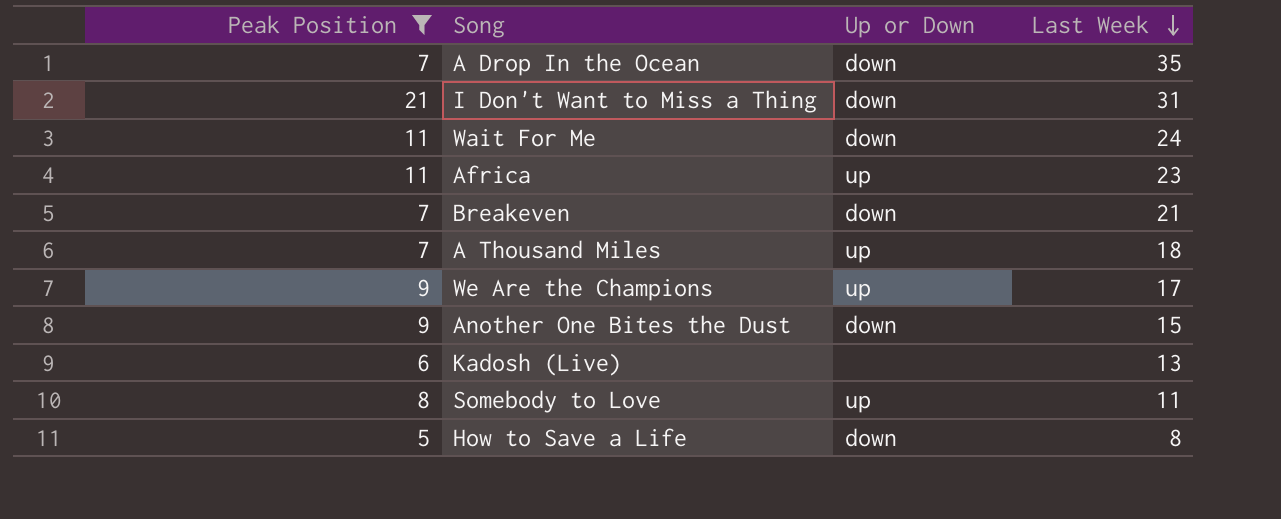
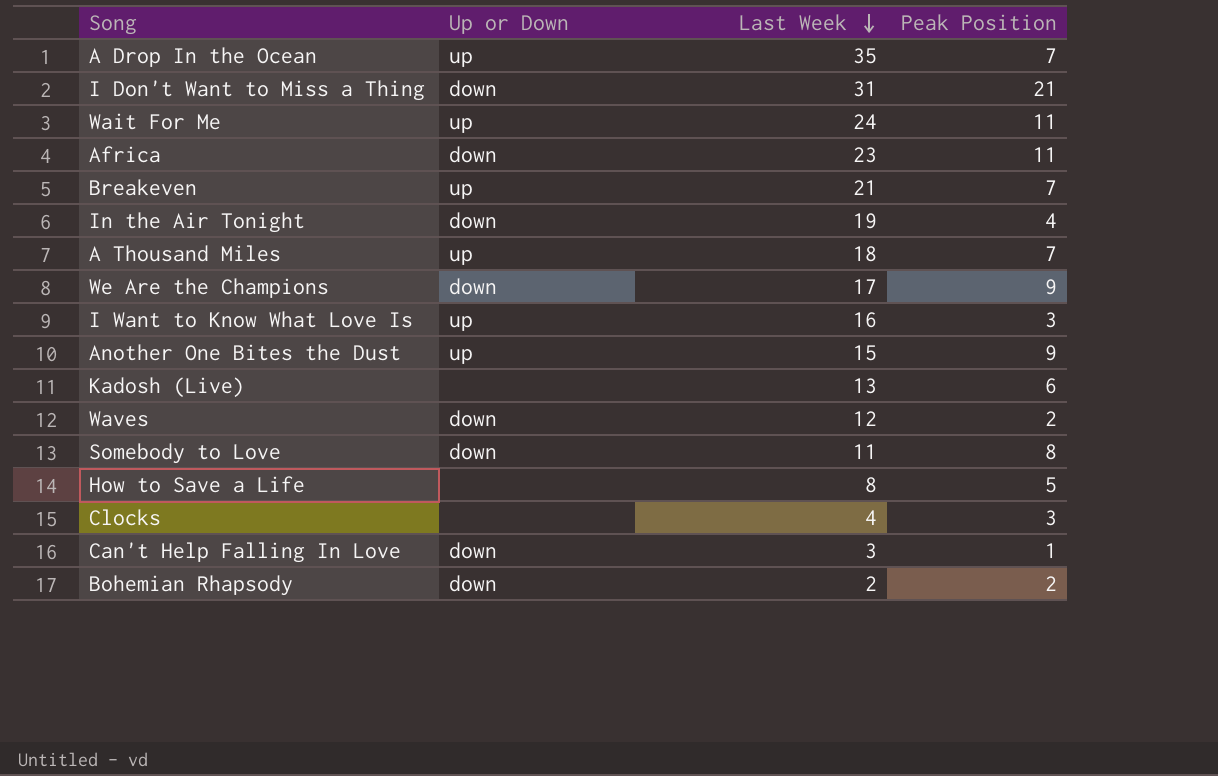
filter: Peak Position >= 5 -> none
column Peak Position | position: 1 -> 4
A Drop In the Ocean | Up or Down: down -> up
Wait For Me | Up or Down: down -> up
Africa | Up or Down: up -> down
Breakeven | Up or Down: down -> up
We Are the Champions | Up or Down: up -> down
Another One Bites the Dust | Up or Down: down -> up
Somebody to Love | Up or Down: up -> down
How to Save a Life | Up or Down: down -> none

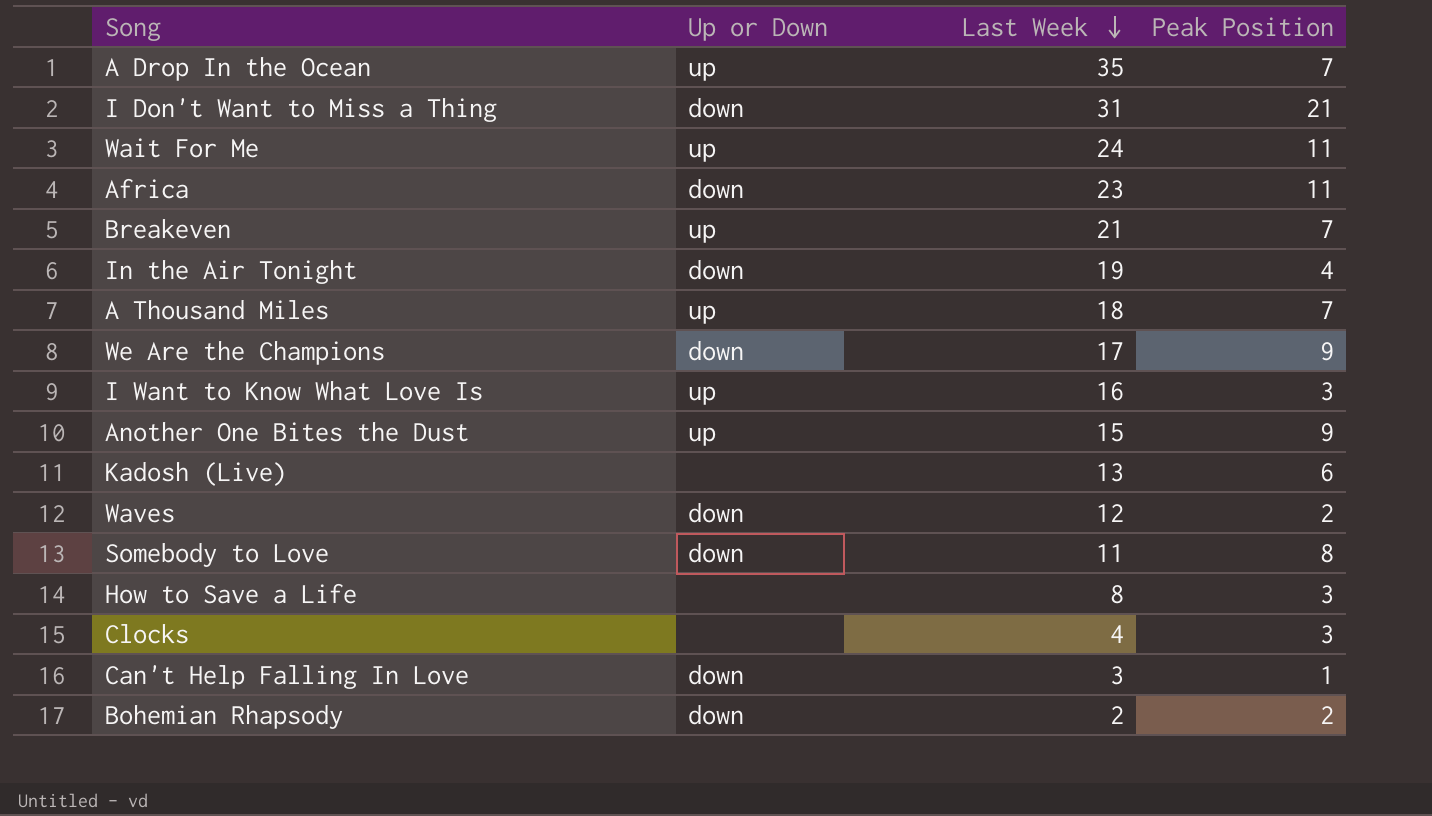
How to Save a Life | Peak Position: 5 -> 3

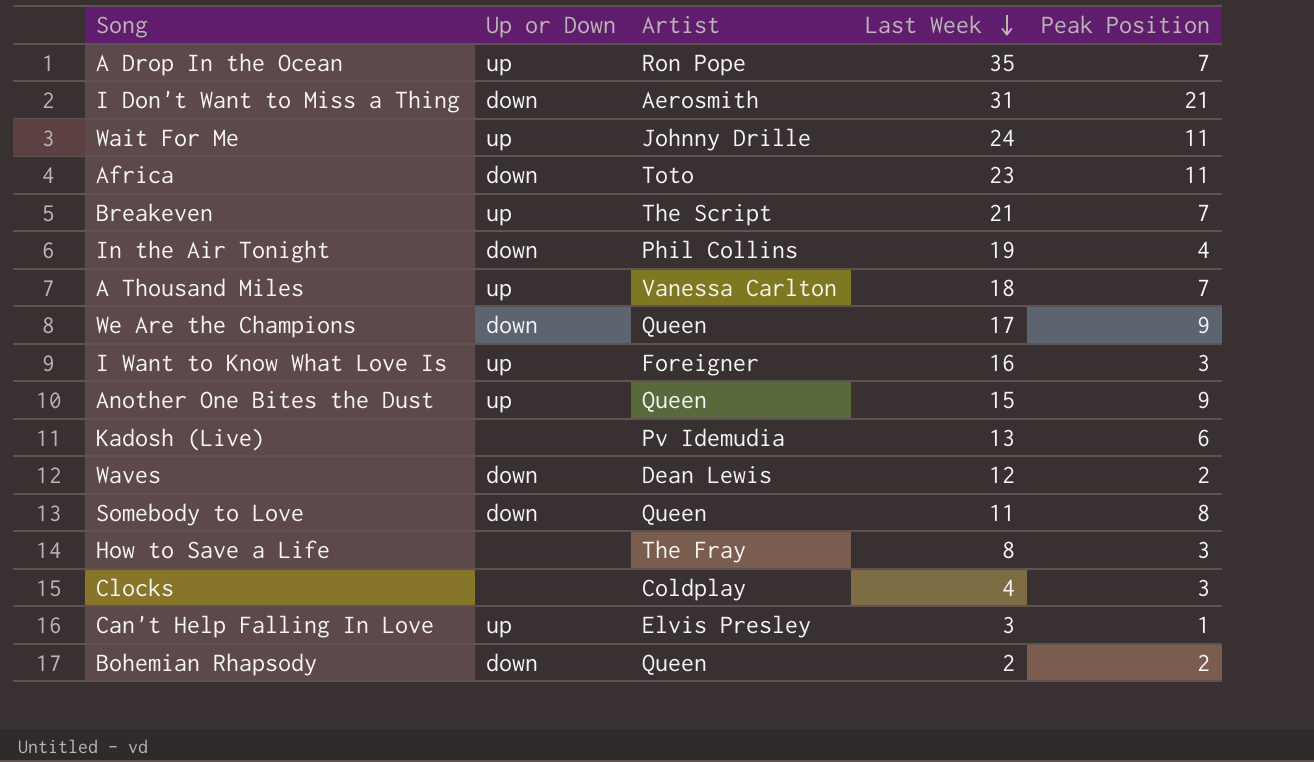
column Artist | position: none -> 3
Can't Help Falling In Love | Up or Down: down -> up

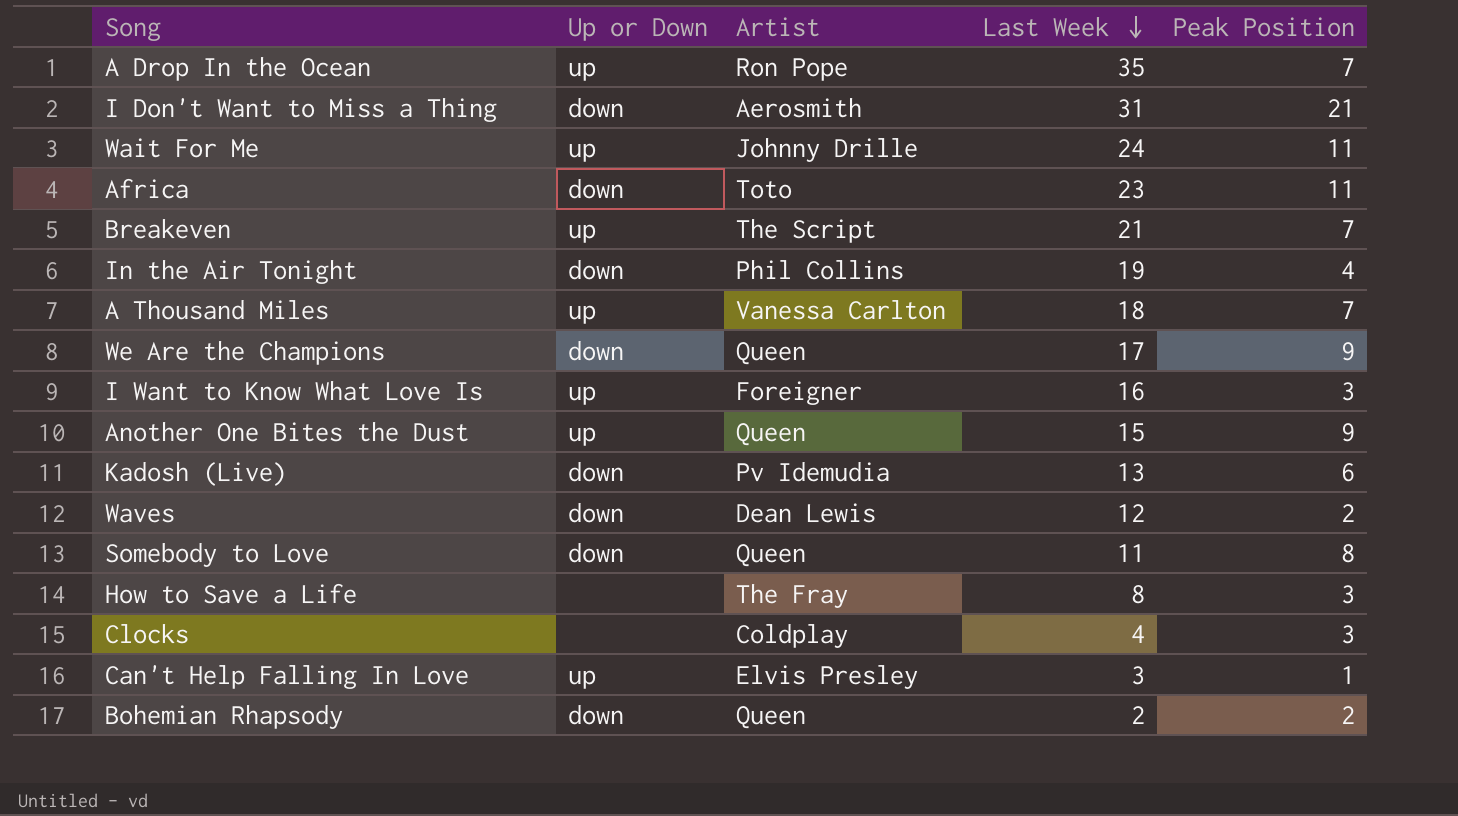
Kadosh (Live) | Up or Down: none -> down

